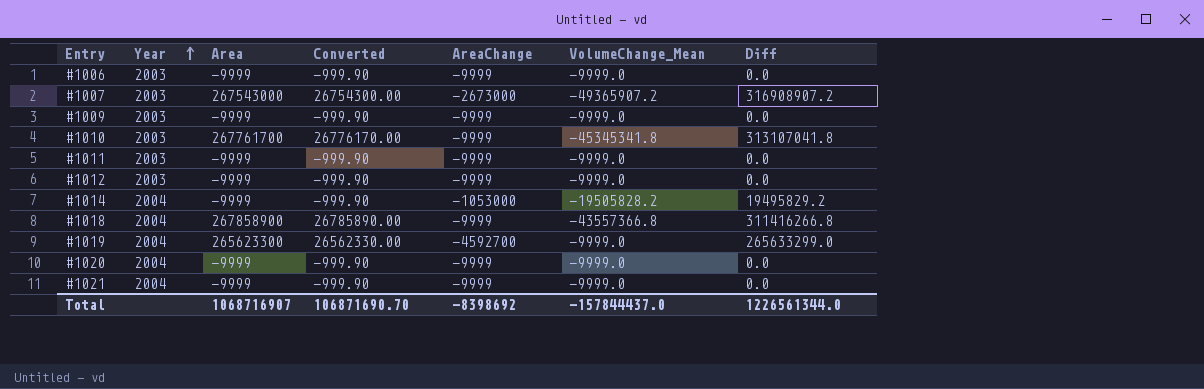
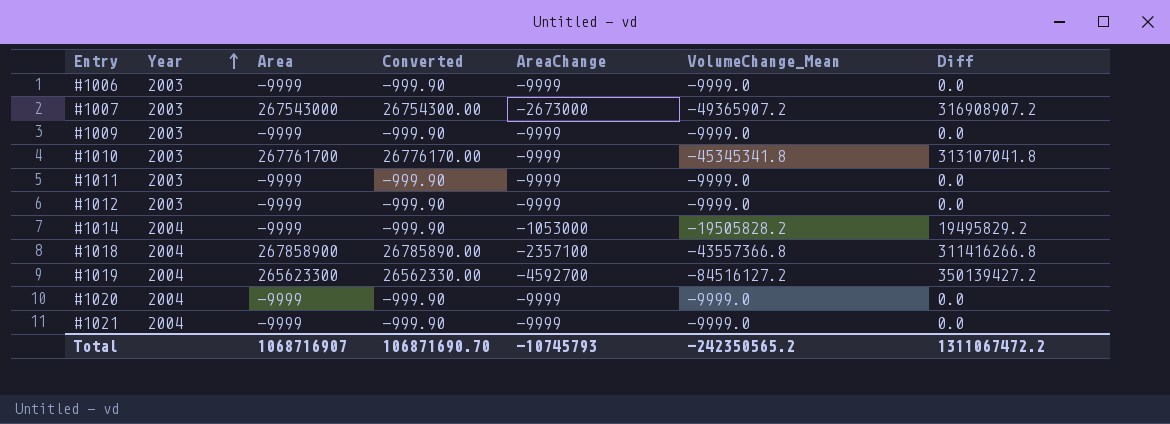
#1018 | AreaChange: -9999 -> -2357100
#1019 | VolumeChange_Mean: -9999.0 -> -84516127.2
#1019 | Diff: 265633299.0 -> 350139427.2
Total | AreaChange: -8398692 -> -10745793
Total | VolumeChange_Mean: -157844437.0 -> -242350565.2
Total | Diff: 1226561344.0 -> 1311067472.2

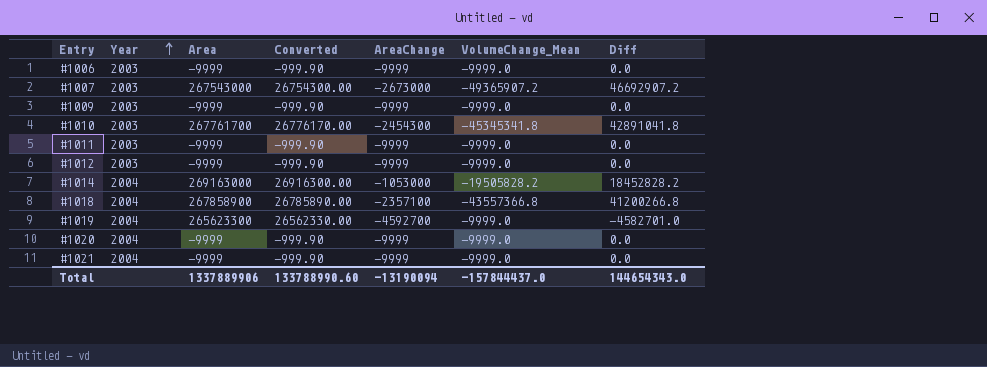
column Diff | formula: [Area] - [VolumeChange_Mean] -> [AreaChange] - [VolumeChange_Mean]
#1010 | AreaChange: -9999 -> -2454300
#1014 | Area: -9999 -> 269163000
#1014 | Converted: -999.90 -> 26916300.00
#1019 | VolumeChange_Mean: -84516127.2 -> -9999.0
Total | Area: 1068716907 -> 1337889906
Total | Converted: 106871690.70 -> 133788990.60
Total | AreaChange: -10745793 -> -13190094
Total | VolumeChange_Mean: -242350565.2 -> -157844437.0
Total | Diff: 1311067472.2 -> 144654343.0

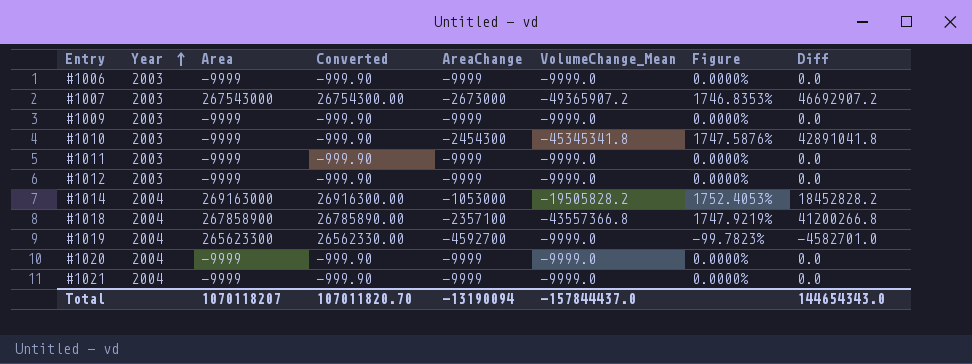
column Figure | formula: none -> ([VolumeChange_Mean] - [AreaChange]) / [AreaChange]
#1010 | Area: 267761700 -> -9999
#1010 | Converted: 26776170.00 -> -999.90
Total | Area: 1337889906 -> 1070118207
Total | Converted: 133788990.60 -> 107011820.70

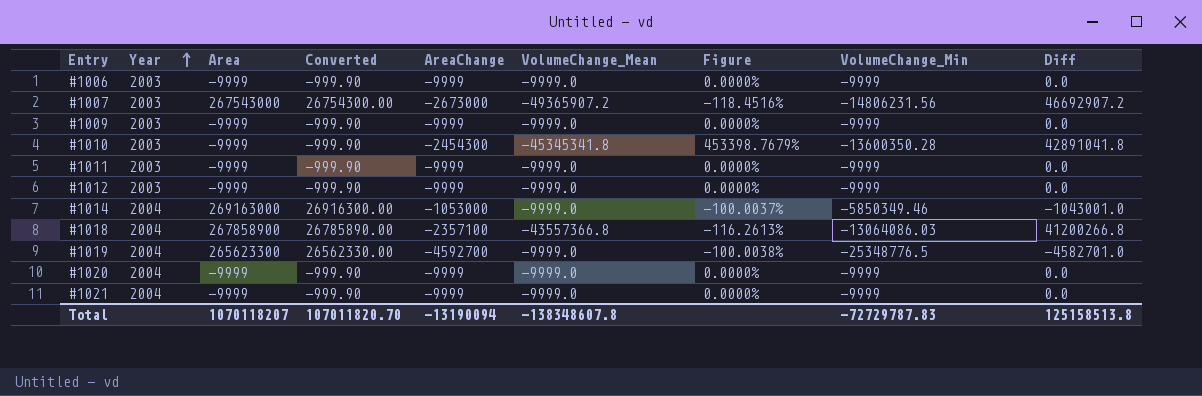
column Figure | formula: ([VolumeChange_Mean] - [AreaChange]) / [AreaChange] -> ([VolumeChange_Mean] - [Area]) / [Area]
column VolumeChange_Min | position: none -> 8
#1014 | VolumeChange_Mean: -19505828.2 -> -9999.0
#1014 | Diff: 18452828.2 -> -1043001.0
Total | VolumeChange_Mean: -157844437.0 -> -138348607.8
Total | Diff: 144654343.0 -> 125158513.8

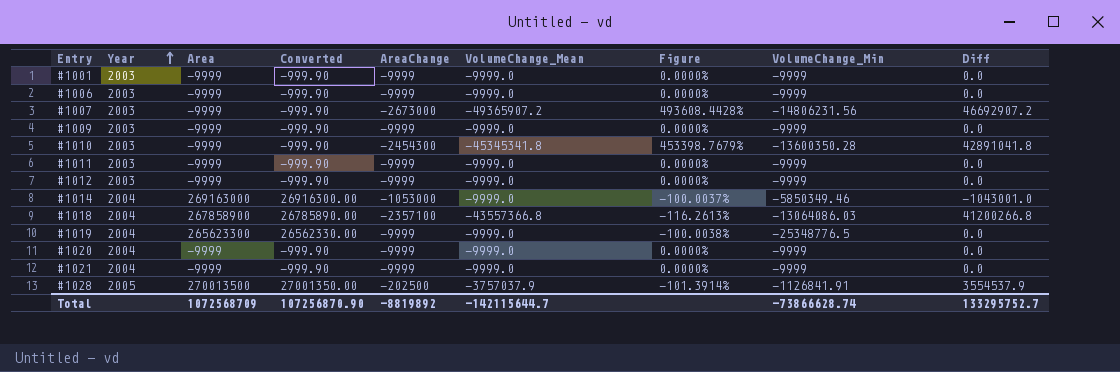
row #1001: none -> 2003 | -9999 | -999.90 | -9999 | -9999.0 | 0.0000% | -9999 | 0.0
#1007 | Area: 267543000 -> -9999
#1007 | Converted: 26754300.00 -> -999.90
#1007 | Figure: -118.4516% -> 493608.4428%
#1019 | AreaChange: -4592700 -> -9999
#1019 | Diff: -4582701.0 -> 0.0
row #1028: none -> 2005 | 270013500 | 27001350.00 | -202500 | -3757037.9 | -101.3914% | -1126841.91 | 3554537.9
Total | Area: 1070118207 -> 1072568709
Total | Converted: 107011820.70 -> 107256870.90
Total | AreaChange: -13190094 -> -8819892
Total | VolumeChange_Mean: -138348607.8 -> -142115644.7
Total | VolumeChange_Min: -72729787.83 -> -73866628.74
Total | Diff: 125158513.8 -> 133295752.7

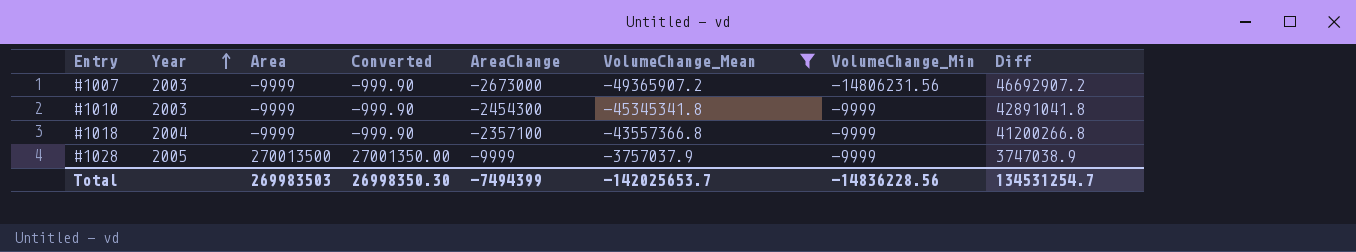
filter: none -> VolumeChange_Mean != -9999.0
column Figure | formula: ([VolumeChange_Mean] - [Area]) / [Area] -> none
#1010 | VolumeChange_Min: -13600350.28 -> -9999
#1018 | Area: 267858900 -> -9999
#1018 | Converted: 26785890.00 -> -999.90
#1018 | VolumeChange_Min: -13064086.03 -> -9999
#1028 | AreaChange: -202500 -> -9999
#1028 | VolumeChange_Min: -1126841.91 -> -9999
#1028 | Diff: 3554537.9 -> 3747038.9
Total | Area: 1072568709 -> 269983503
Total | Converted: 107256870.90 -> 26998350.30
Total | AreaChange: -8819892 -> -7494399
Total | VolumeChange_Mean: -142115644.7 -> -142025653.7
Total | VolumeChange_Min: -73866628.74 -> -14836228.56
Total | Diff: 133295752.7 -> 134531254.7

